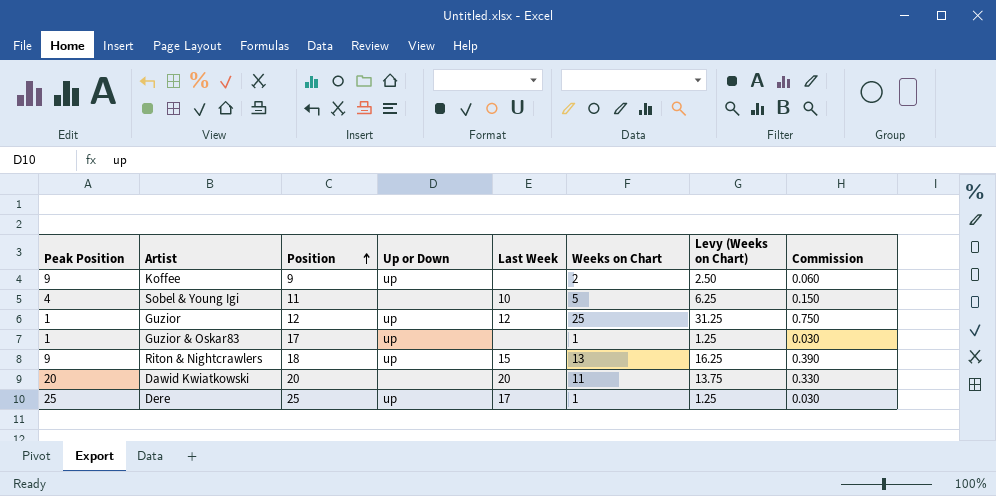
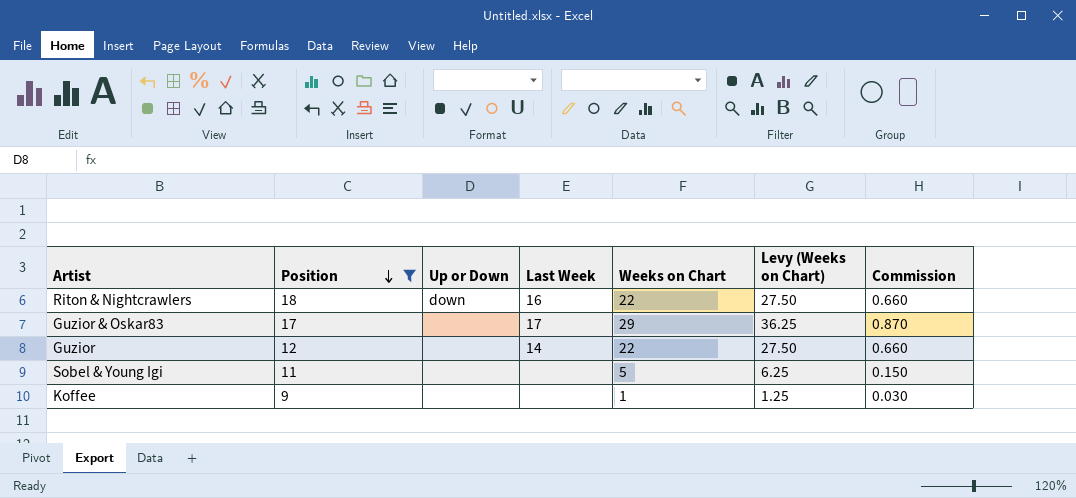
filter: none -> Position <= 18
row order: Position ascending -> Position descending
column Peak Position | position: 1 -> none
Riton & Nightcrawlers | Up or Down: up -> down
Riton & Nightcrawlers | Last Week: 15 -> 16
Riton & Nightcrawlers | Weeks on Chart: 13 -> 22
Riton & Nightcrawlers | Levy (Weeks on Chart): 16.25 -> 27.50
Riton & Nightcrawlers | Commission: 0.390 -> 0.660
Guzior & Oskar83 | Up or Down: up -> none
Guzior & Oskar83 | Last Week: none -> 17
Guzior & Oskar83 | Weeks on Chart: 1 -> 29
Guzior & Oskar83 | Levy (Weeks on Chart): 1.25 -> 36.25
Guzior & Oskar83 | Commission: 0.030 -> 0.870
Guzior | Up or Down: up -> none
Guzior | Last Week: 12 -> 14
Guzior | Weeks on Chart: 25 -> 22
Guzior | Levy (Weeks on Chart): 31.25 -> 27.50
Guzior | Commission: 0.750 -> 0.660
Sobel & Young Igi | Last Week: 10 -> none
Koffee | Up or Down: up -> none
Koffee | Weeks on Chart: 2 -> 1
Koffee | Levy (Weeks on Chart): 2.50 -> 1.25
Koffee | Commission: 0.060 -> 0.030

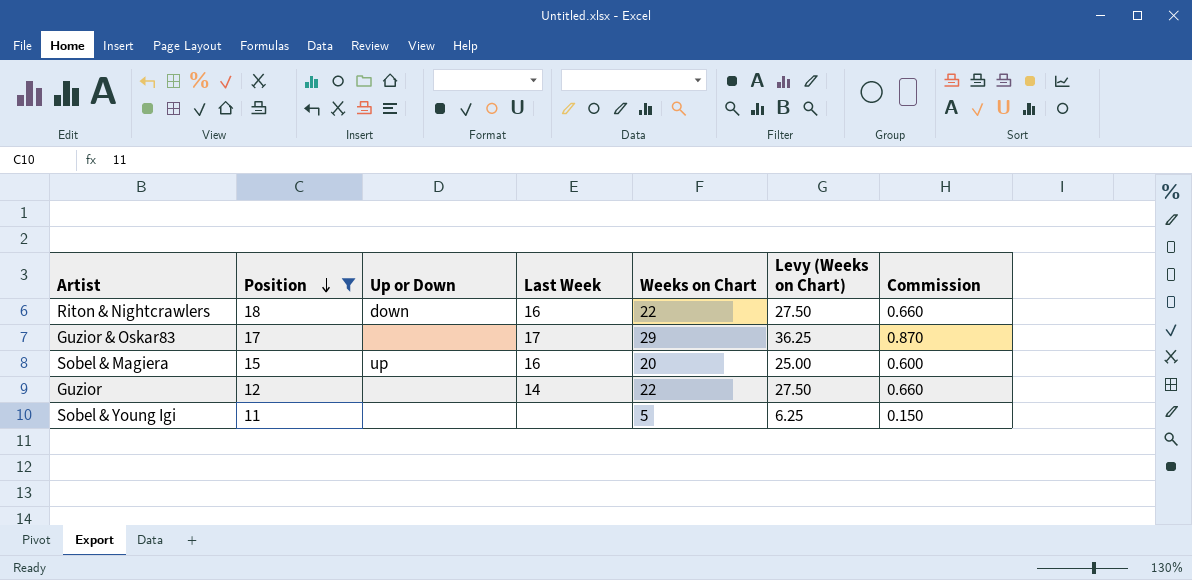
row Koffee: 9 | none | none | 1 | 1.25 | 0.030 -> none
row Sobel & Magiera: none -> 15 | up | 16 | 20 | 25.00 | 0.600

